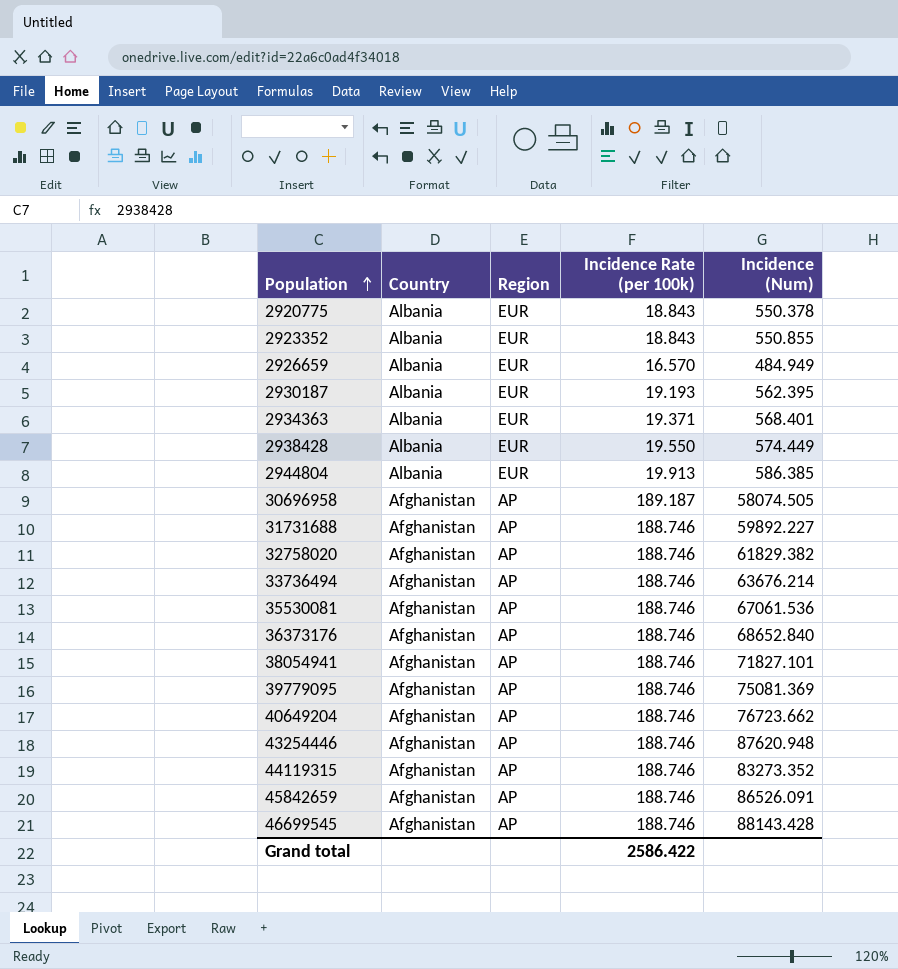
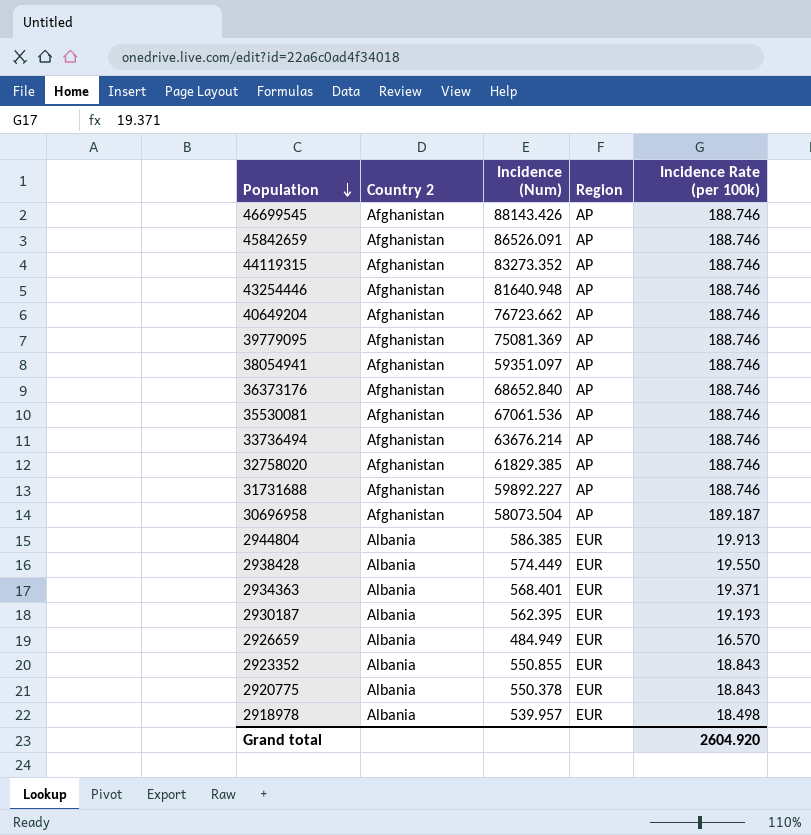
row order: Population ascending -> Population descending
column name: Country -> Country 2
column Incidence (Num) | position: 5 -> 3
46699545 | Incidence (Num): 88143.428 -> 88143.426
43254446 | Incidence (Num): 87620.948 -> 81640.948
38054941 | Incidence (Num): 71827.101 -> 59351.097
32758020 | Incidence (Num): 61829.382 -> 61829.385
30696958 | Incidence (Num): 58074.505 -> 58073.504
row 2918978: none -> Albania | 539.957 | EUR | 18.498
Grand total | Incidence Rate (per 100k): 2586.422 -> 2604.920

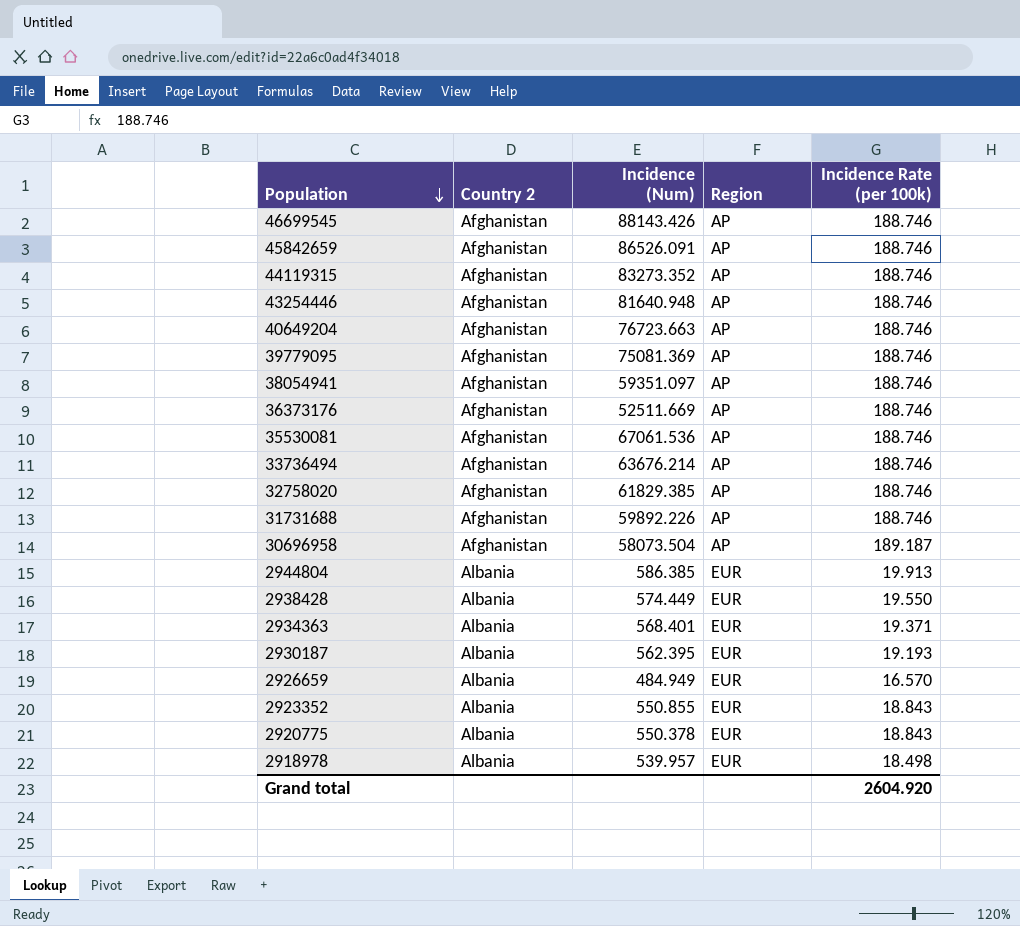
40649204 | Incidence (Num): 76723.662 -> 76723.663
36373176 | Incidence (Num): 68652.840 -> 52511.669
31731688 | Incidence (Num): 59892.227 -> 59892.226

